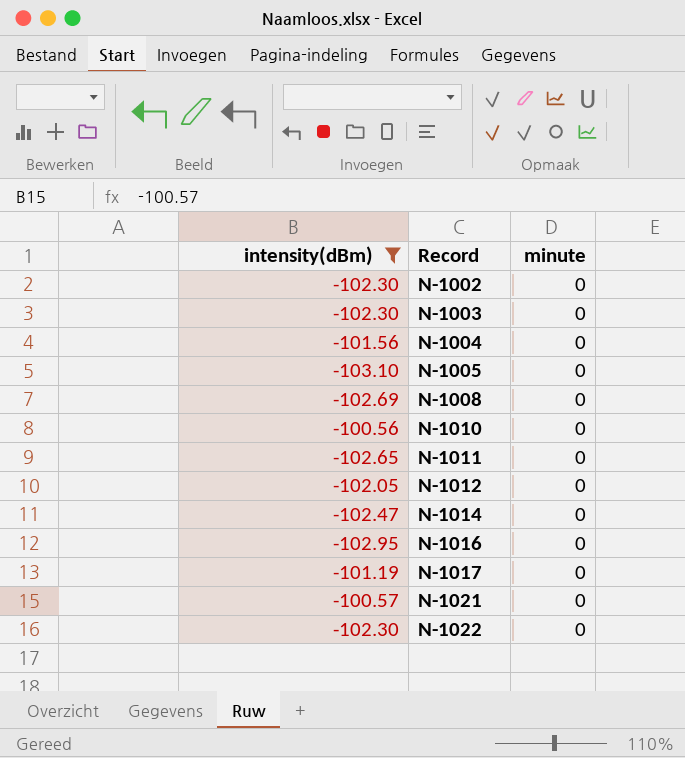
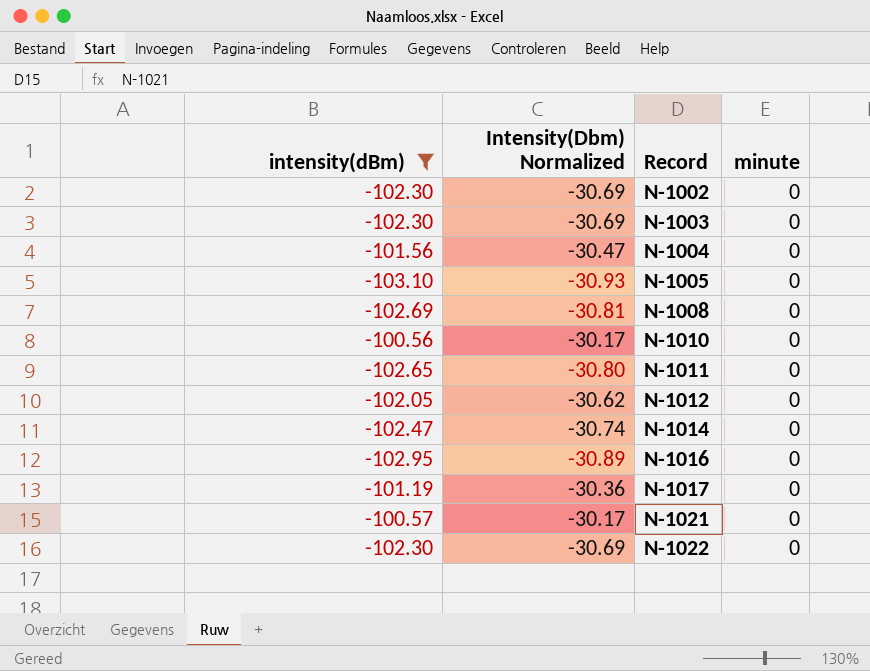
column Intensity(Dbm) Normalized | formula: none -> [intensity(dBm)] * 0.3

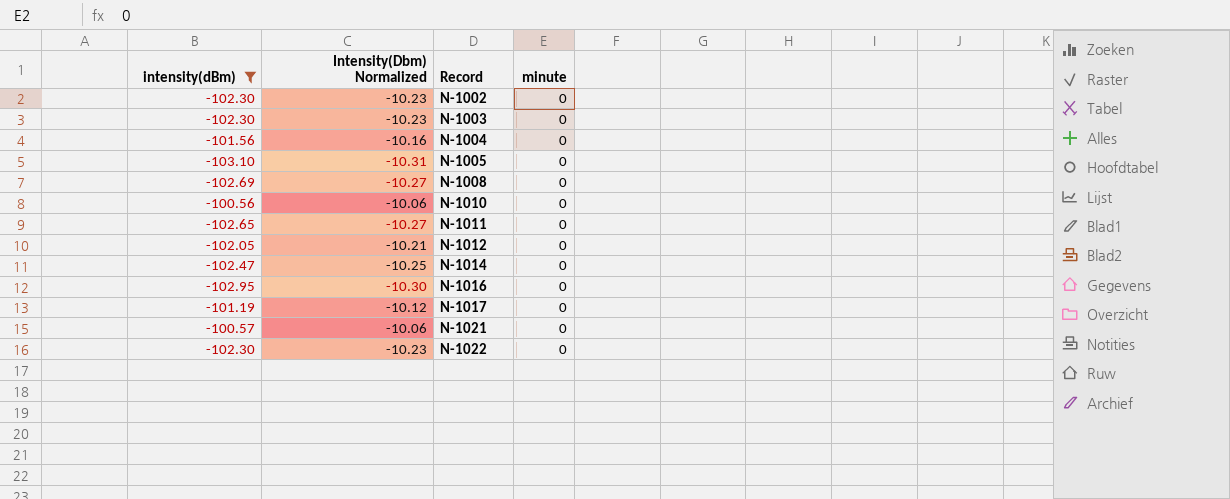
column Intensity(Dbm) Normalized | formula: [intensity(dBm)] * 0.3 -> [intensity(dBm)] * 0.1

